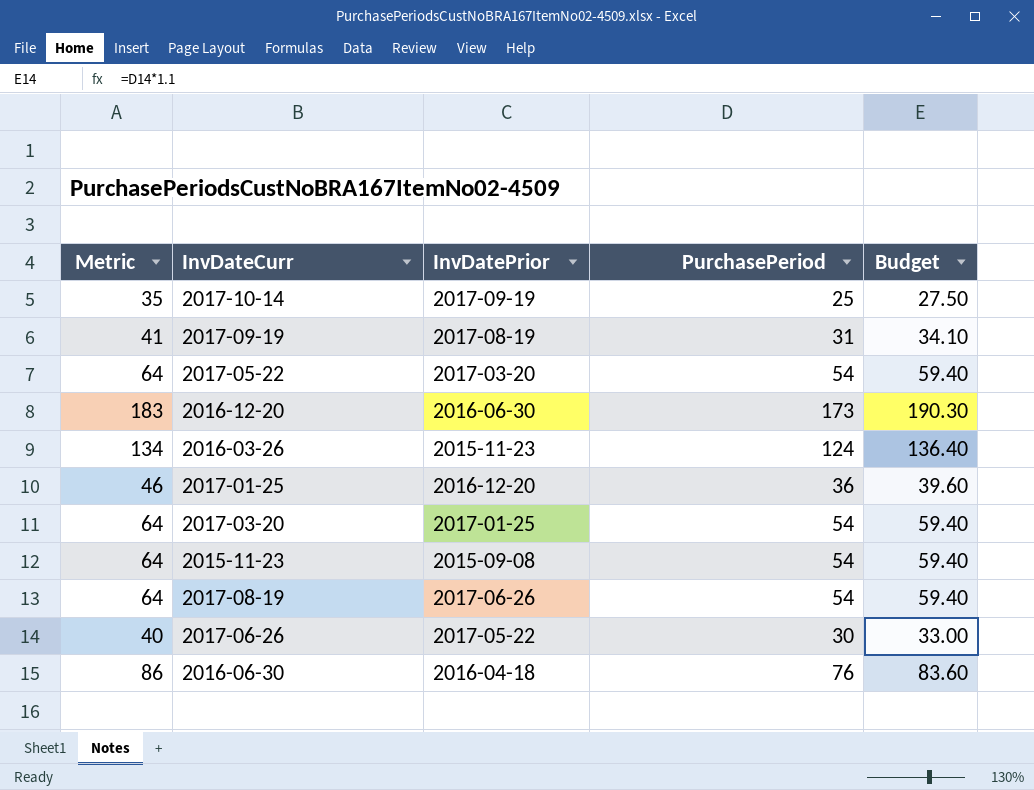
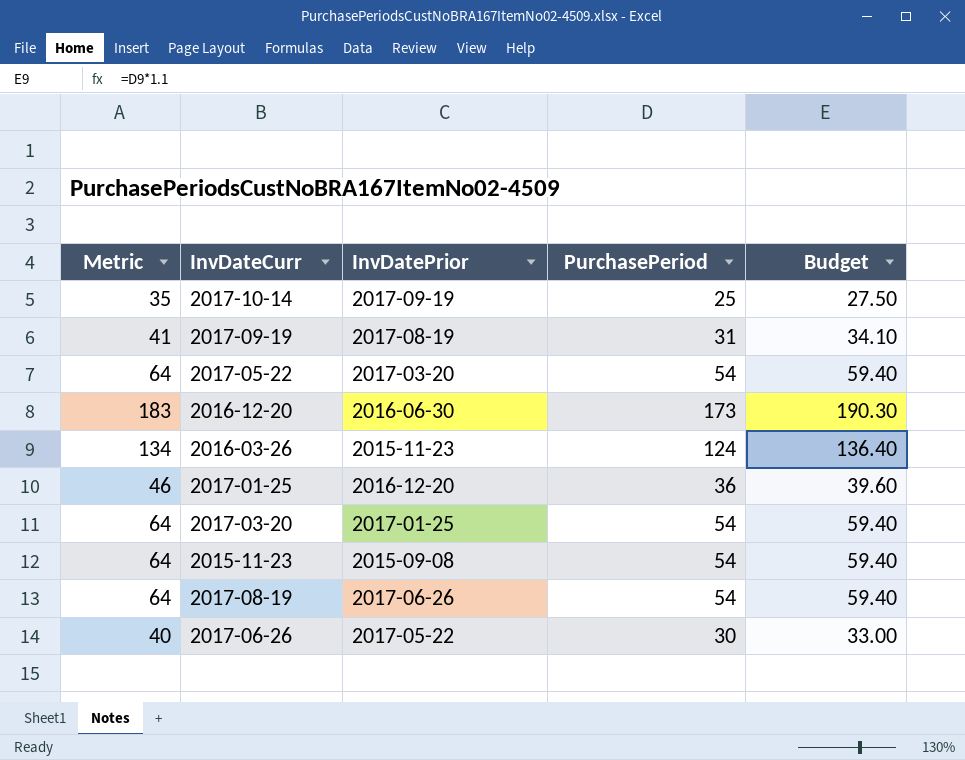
row 2016-06-30: 86 | 2016-04-18 | 76 | 83.60 -> none

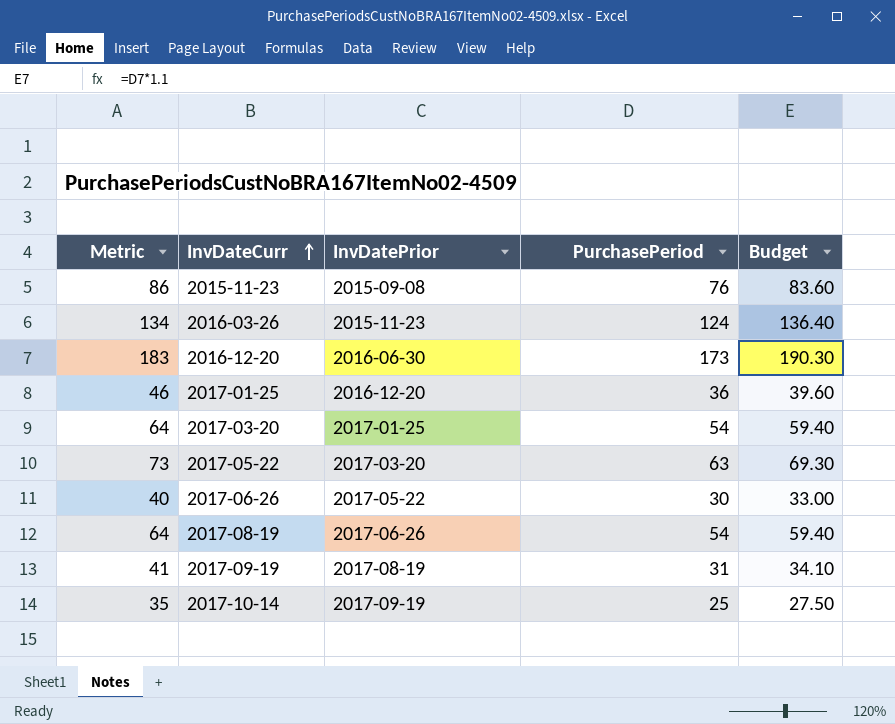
row order: none -> InvDateCurr ascending
2015-11-23 | Metric: 64 -> 86
2015-11-23 | PurchasePeriod: 54 -> 76
2015-11-23 | Budget: 59.40 -> 83.60
2017-05-22 | Metric: 64 -> 73
2017-05-22 | PurchasePeriod: 54 -> 63
2017-05-22 | Budget: 59.40 -> 69.30

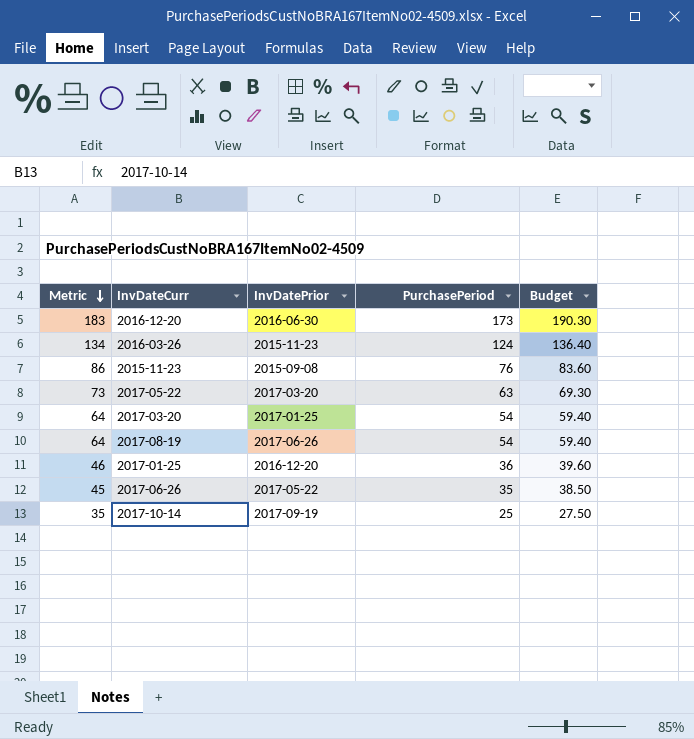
row order: InvDateCurr ascending -> Metric descending
row 2017-09-19: 41 | 2017-08-19 | 31 | 34.10 -> none
2017-06-26 | Metric: 40 -> 45
2017-06-26 | PurchasePeriod: 30 -> 35
2017-06-26 | Budget: 33.00 -> 38.50

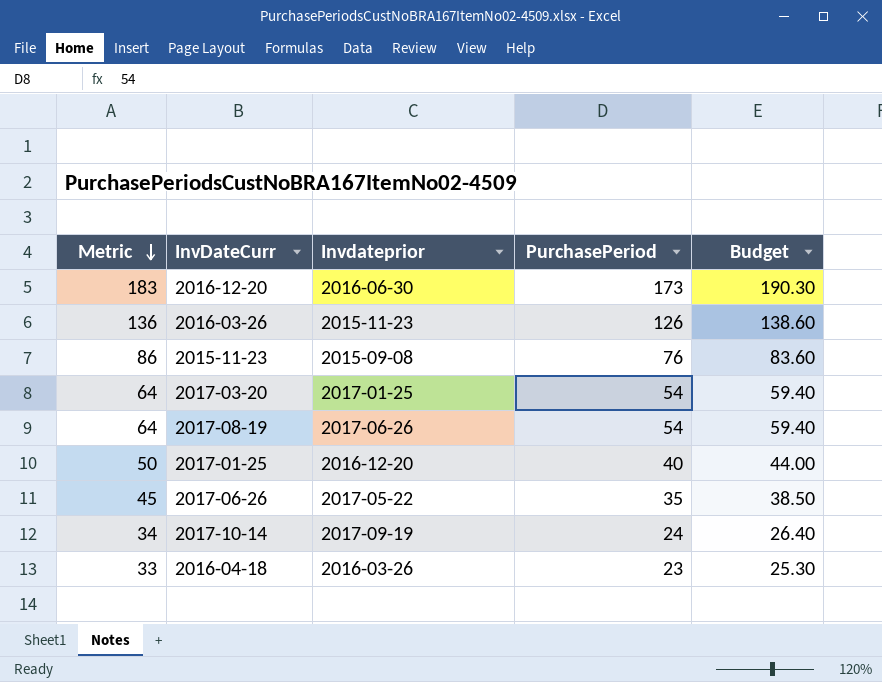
column name: InvDatePrior -> Invdateprior
row 2017-05-22: 73 | 2017-03-20 | 63 | 69.30 -> none
2016-03-26 | Metric: 134 -> 136
2016-03-26 | PurchasePeriod: 124 -> 126
2016-03-26 | Budget: 136.40 -> 138.60
2017-01-25 | Metric: 46 -> 50
2017-01-25 | PurchasePeriod: 36 -> 40
2017-01-25 | Budget: 39.60 -> 44.00
2017-10-14 | Metric: 35 -> 34
2017-10-14 | PurchasePeriod: 25 -> 24
2017-10-14 | Budget: 27.50 -> 26.40
row 2016-04-18: none -> 33 | 2016-03-26 | 23 | 25.30

